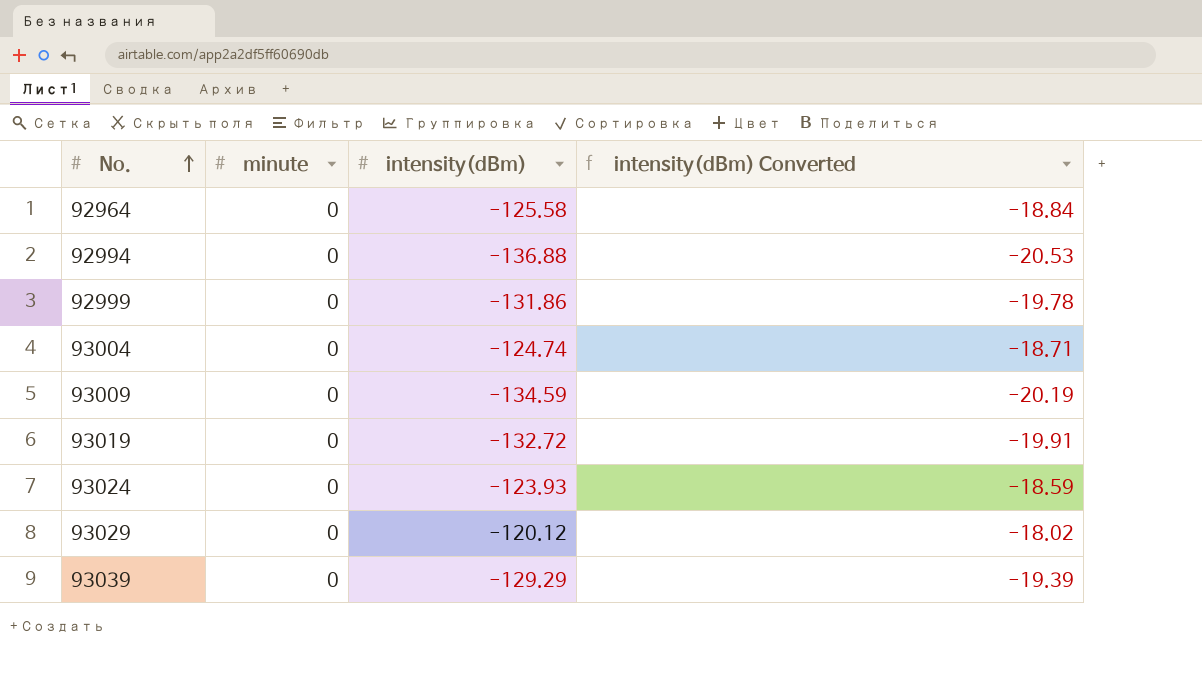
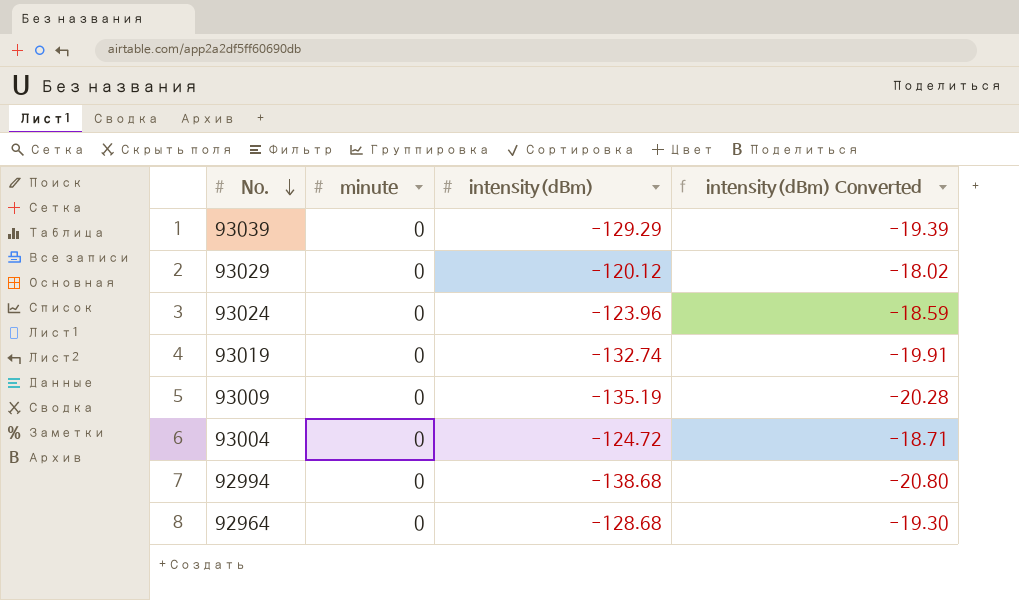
row order: No. ascending -> No. descending
row 92999: 0 | -131.86 | -19.78 -> none
93024 | intensity(dBm): -123.93 -> -123.96
93019 | intensity(dBm): -132.72 -> -132.74
93009 | intensity(dBm): -134.59 -> -135.19
93009 | intensity(dBm) Converted: -20.19 -> -20.28
93004 | intensity(dBm): -124.74 -> -124.72
92994 | intensity(dBm): -136.88 -> -138.68
92994 | intensity(dBm) Converted: -20.53 -> -20.80
92964 | intensity(dBm): -125.58 -> -128.68
92964 | intensity(dBm) Converted: -18.84 -> -19.30

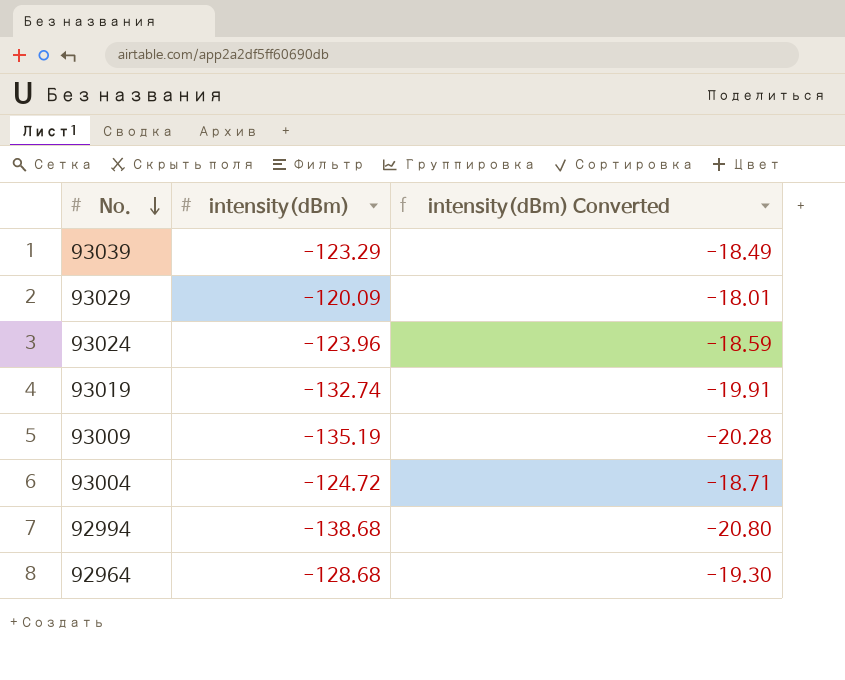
column minute | position: 2 -> none
93039 | intensity(dBm): -129.29 -> -123.29
93039 | intensity(dBm) Converted: -19.39 -> -18.49
93029 | intensity(dBm): -120.12 -> -120.09
93029 | intensity(dBm) Converted: -18.02 -> -18.01

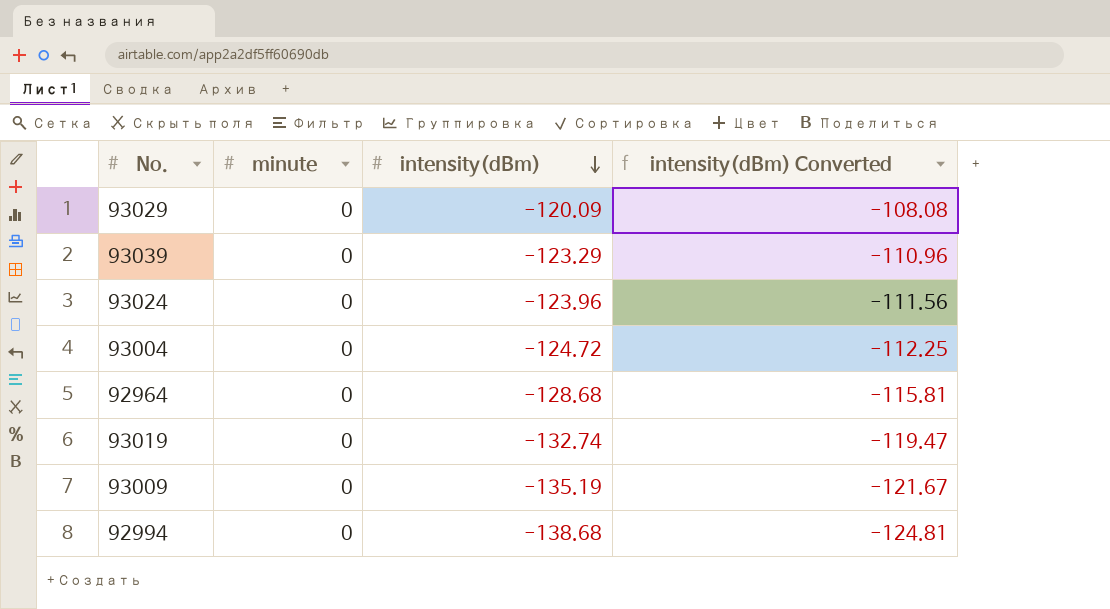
row order: No. descending -> intensity(dBm) descending
column minute | position: none -> 2
column intensity(dBm) Converted | formula: [intensity(dBm)] * 0.15 -> [intensity(dBm)] * 0.9

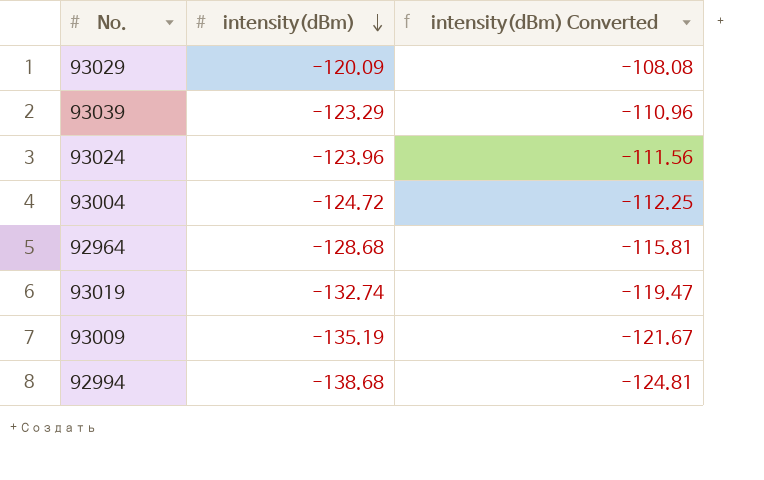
column minute | position: 2 -> none

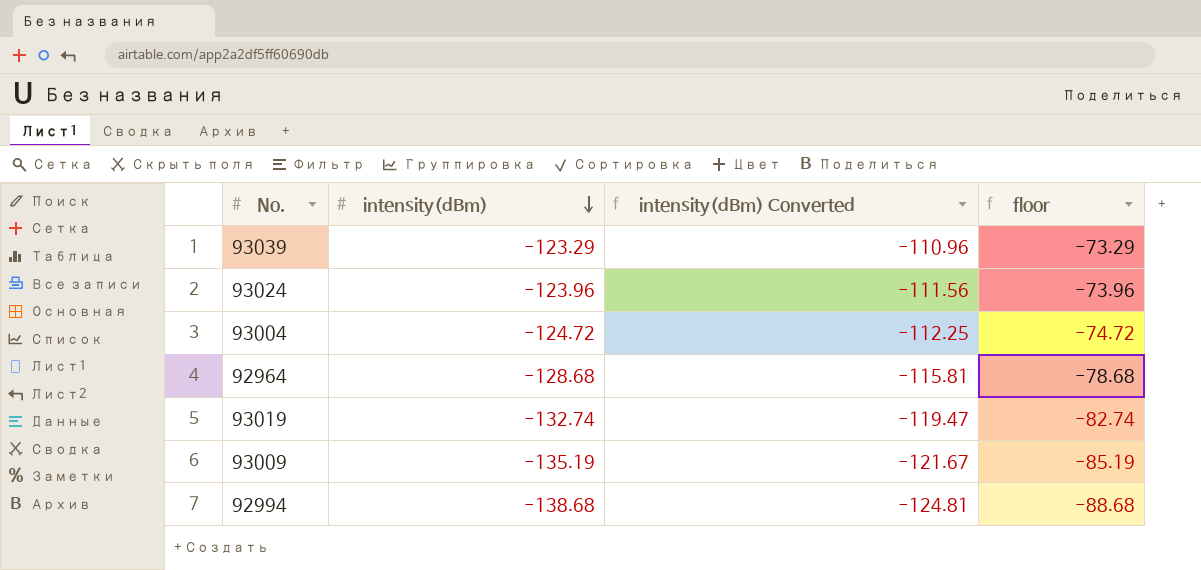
column floor | formula: none -> [intensity(dBm)] + 50
row 93029: -120.09 | -108.08 -> none

